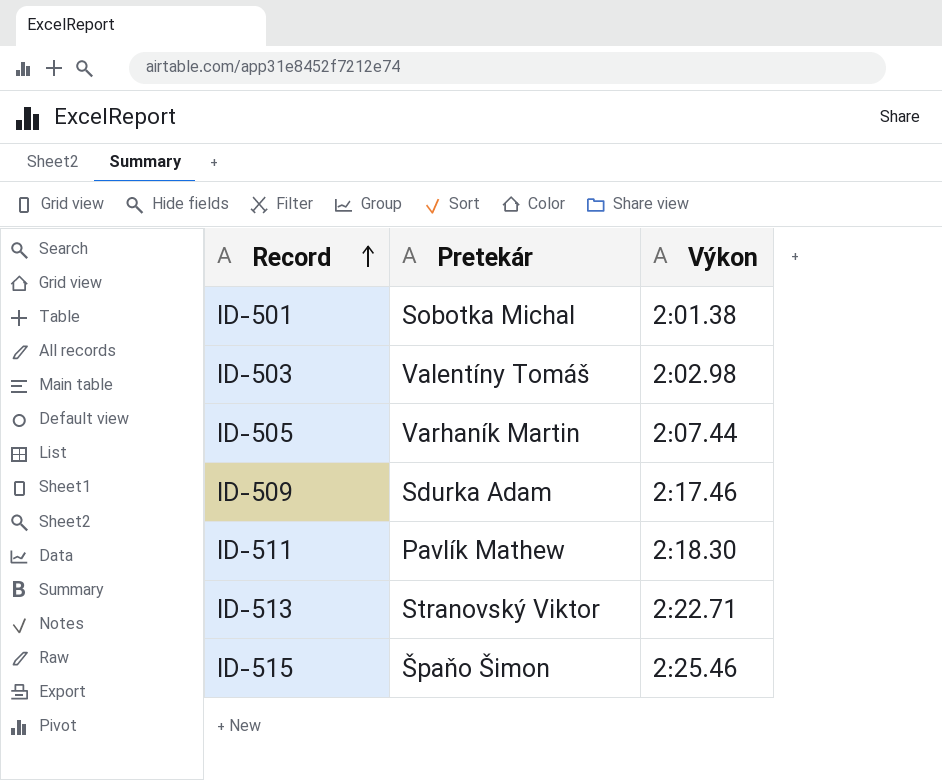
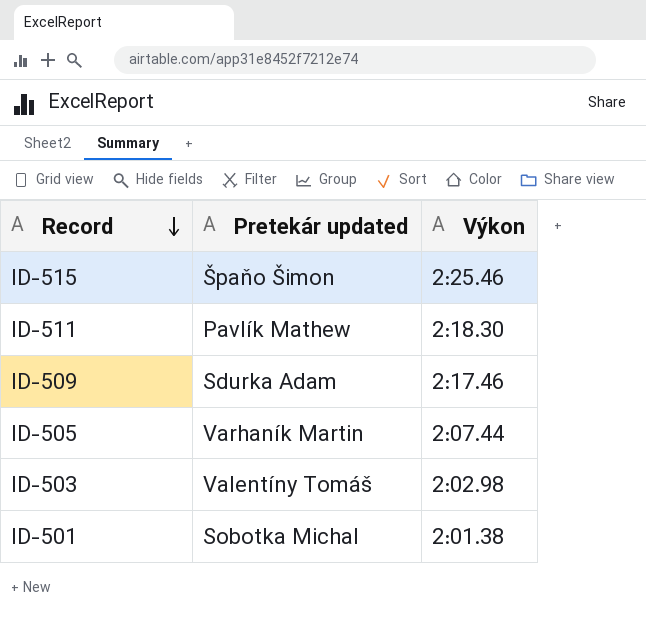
row order: Record ascending -> Record descending
column name: Pretekár -> Pretekár updated
row ID-513: Stranovský Viktor | 2:22.71 -> none

